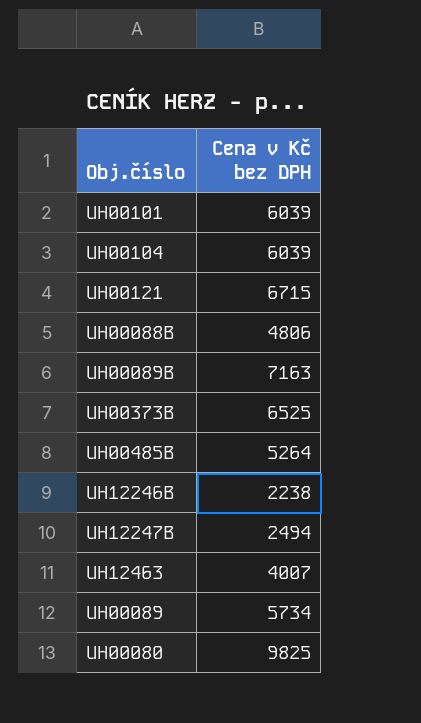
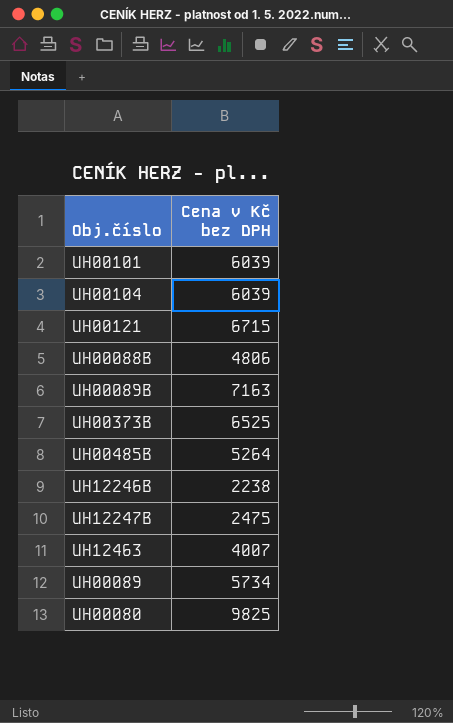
UH12247B | Cena v Kč bez DPH: 2494 -> 2475

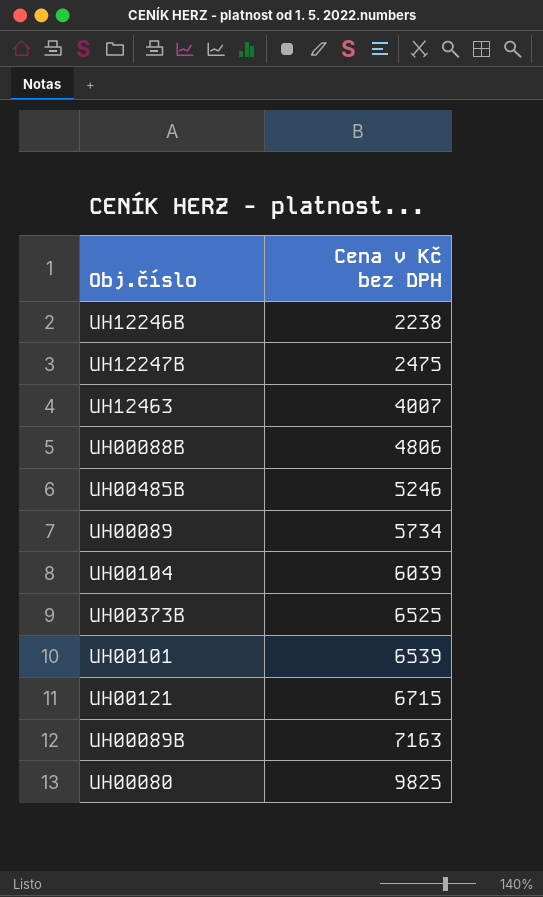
row order: none -> Cena v Kč bez DPH ascending
UH00485B | Cena v Kč bez DPH: 5264 -> 5246
UH00101 | Cena v Kč bez DPH: 6039 -> 6539

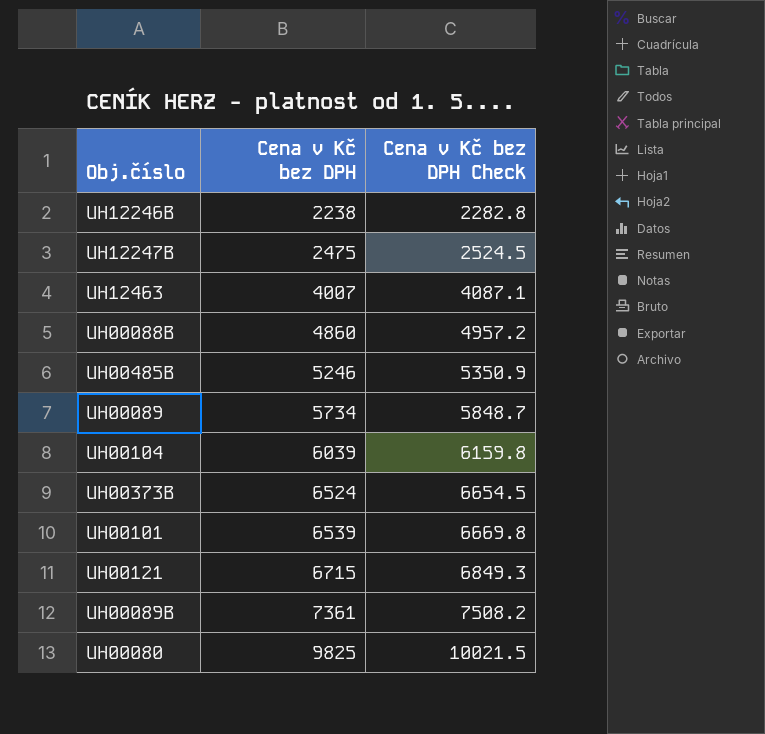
column Cena v Kč bez DPH Check | formula: none -> [Cena v Kč bez DPH] * 1.02
UH00088B | Cena v Kč bez DPH: 4806 -> 4860
UH00373B | Cena v Kč bez DPH: 6525 -> 6524
UH00089B | Cena v Kč bez DPH: 7163 -> 7361

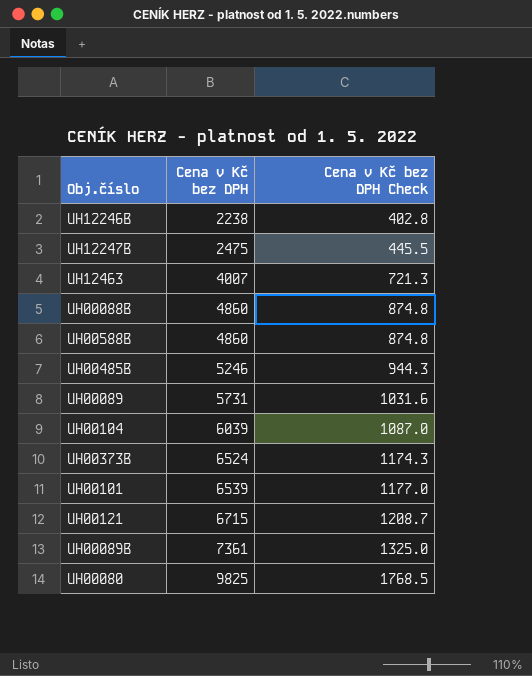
column Cena v Kč bez DPH Check | formula: [Cena v Kč bez DPH] * 1.02 -> [Cena v Kč bez DPH] * 0.18
row UH00588B: none -> 4860 | 874.8
UH00089 | Cena v Kč bez DPH: 5734 -> 5731

